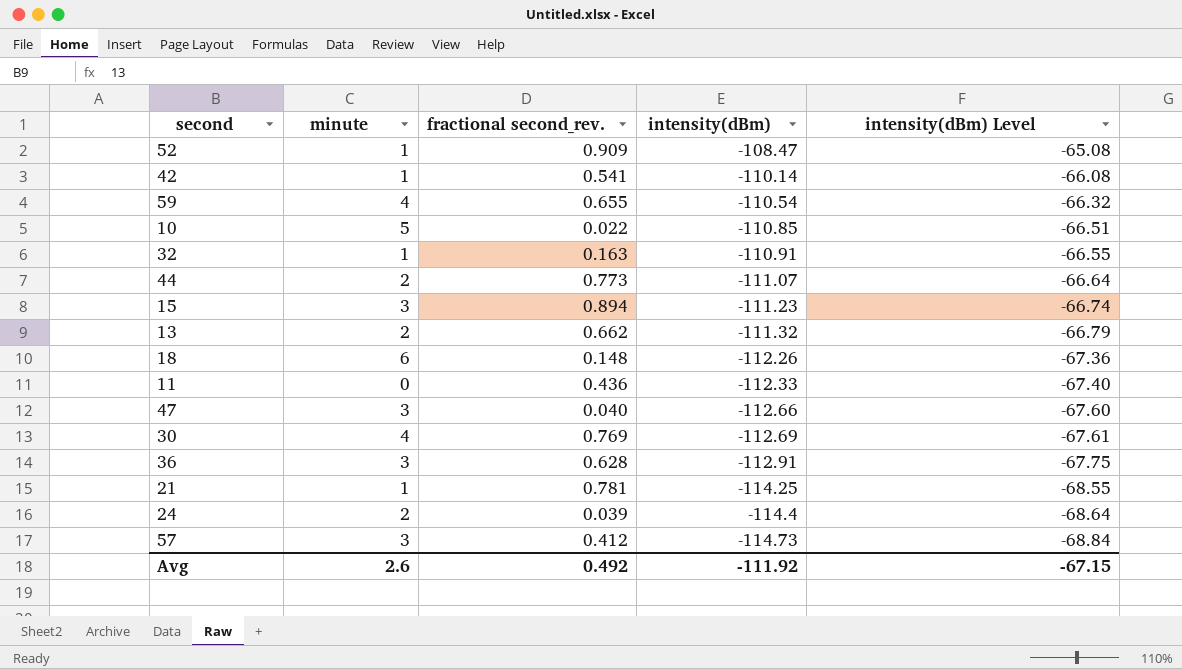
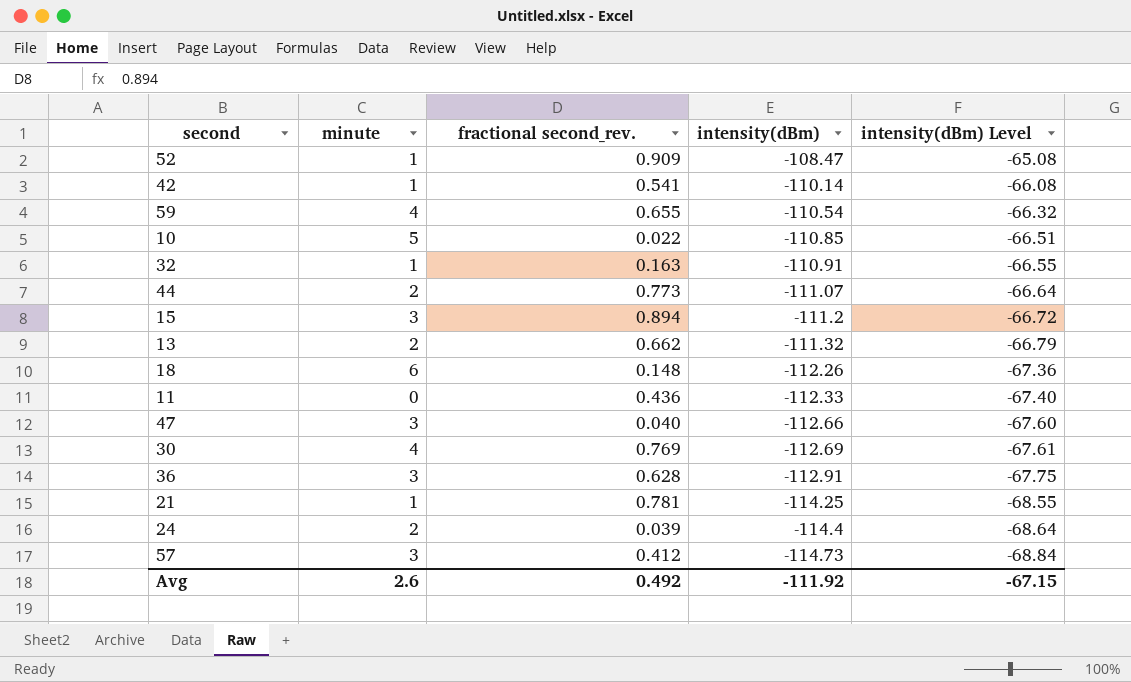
15 | intensity(dBm): -111.23 -> -111.2
15 | intensity(dBm) Level: -66.74 -> -66.72

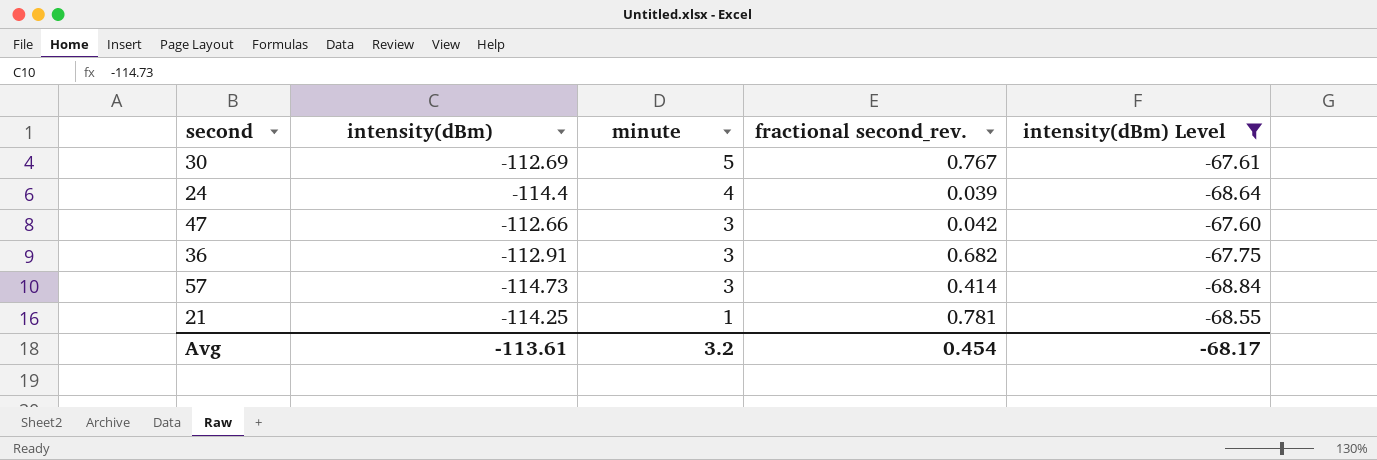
filter: none -> intensity(dBm) Level <= -67.60
row order: intensity(dBm) descending -> minute descending
column intensity(dBm) | position: 4 -> 2
30 | minute: 4 -> 5
30 | fractional second_rev.: 0.769 -> 0.767
24 | minute: 2 -> 4
47 | fractional second_rev.: 0.040 -> 0.042
36 | fractional second_rev.: 0.628 -> 0.682
57 | fractional second_rev.: 0.412 -> 0.414
Avg | intensity(dBm): -111.92 -> -113.61
Avg | minute: 2.6 -> 3.2
Avg | fractional second_rev.: 0.492 -> 0.454
Avg | intensity(dBm) Level: -67.15 -> -68.17

